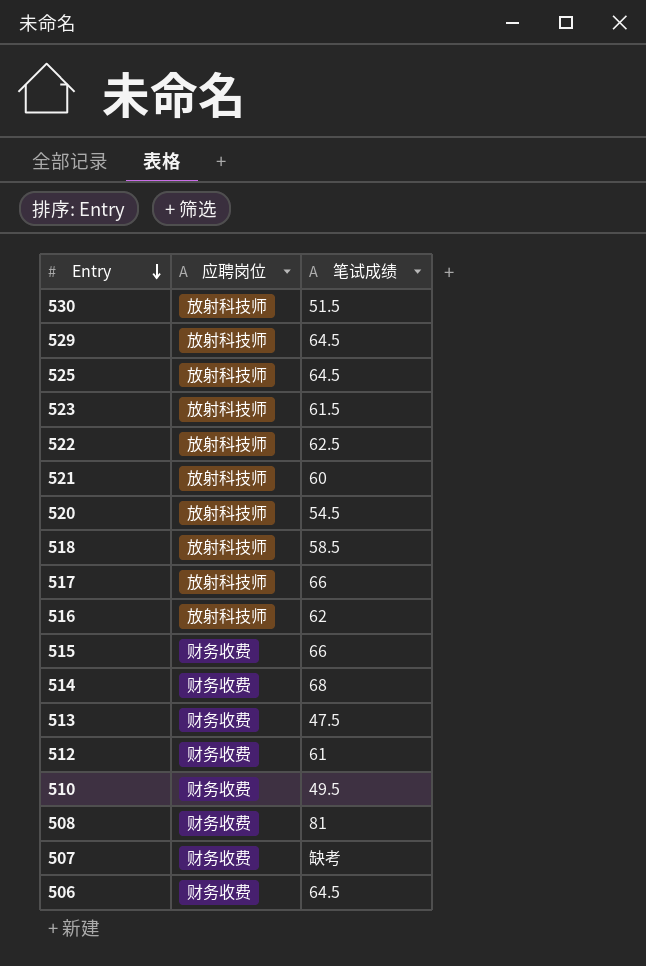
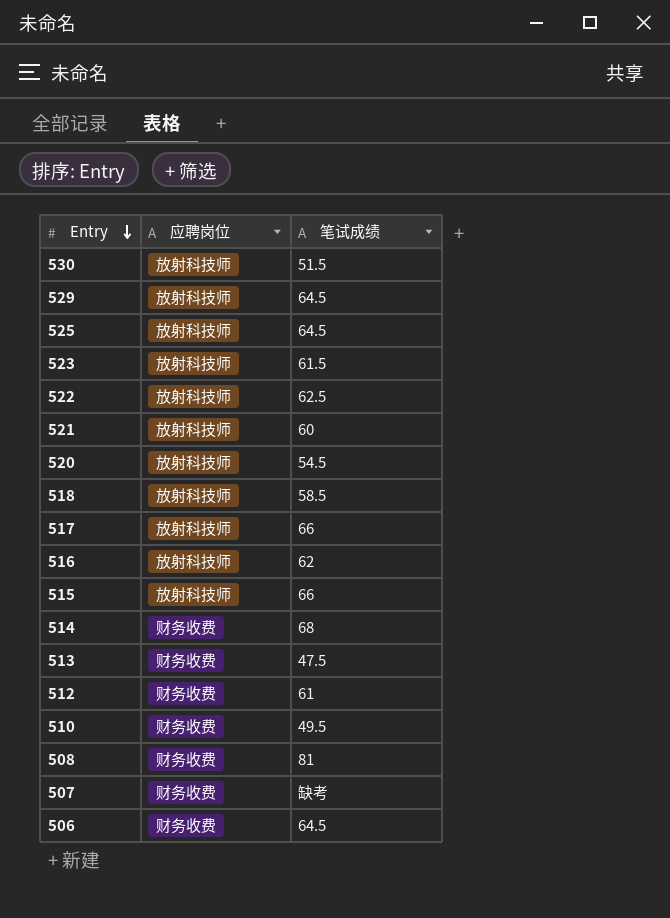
515 | 应聘岗位: 财务收费 -> 放射科技师

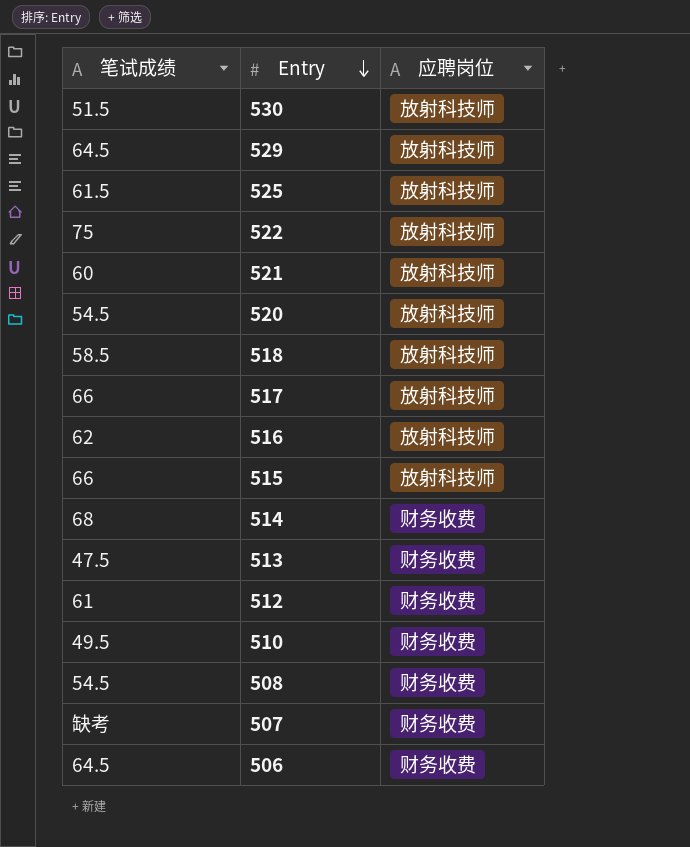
column 笔试成绩 | position: 3 -> 1
row 523: 放射科技师 | 61.5 -> none
525 | 笔试成绩: 64.5 -> 61.5
522 | 笔试成绩: 62.5 -> 75
508 | 笔试成绩: 81 -> 54.5

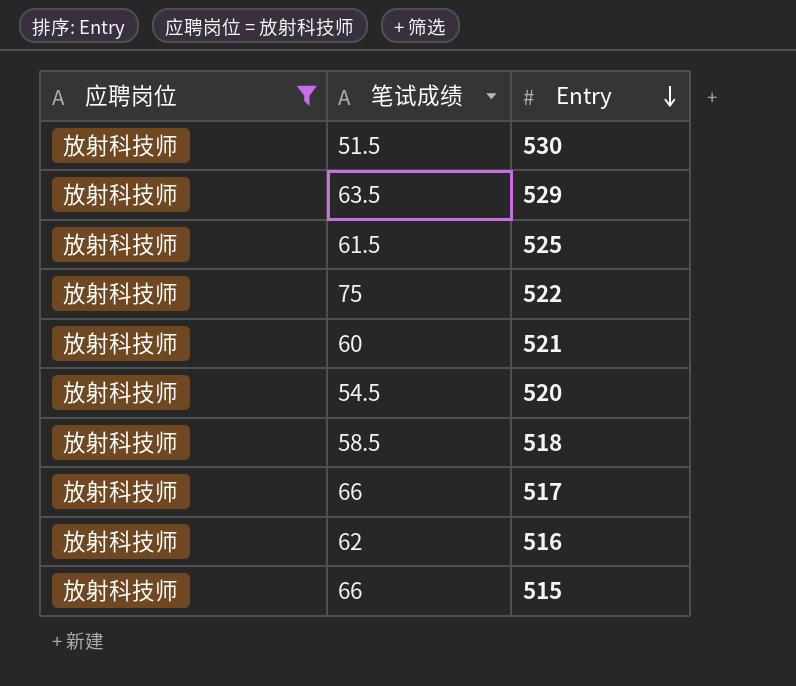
filter: none -> 应聘岗位 = 放射科技师
column 应聘岗位 | position: 3 -> 1
529 | 笔试成绩: 64.5 -> 63.5

